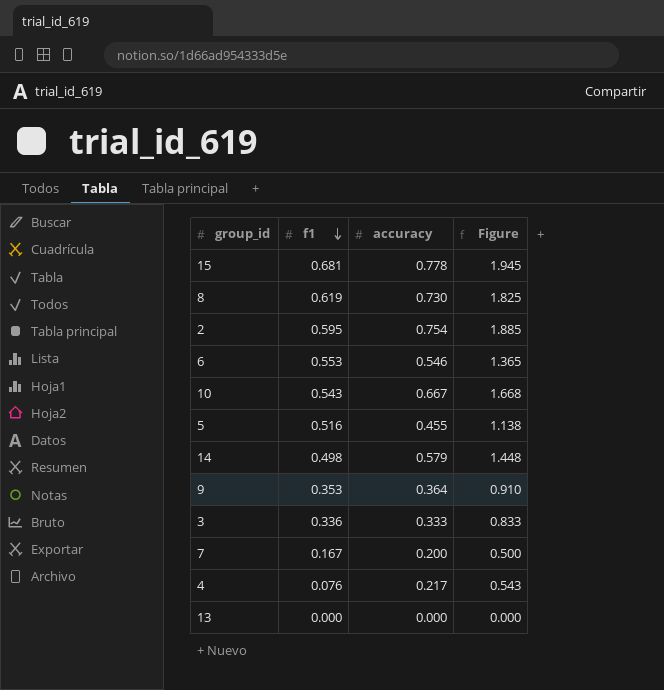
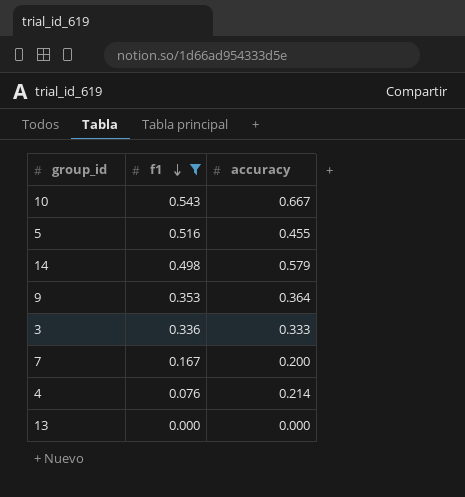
filter: none -> f1 <= 0.543
column Figure | formula: [accuracy] * 2.5 -> none
4 | accuracy: 0.217 -> 0.214

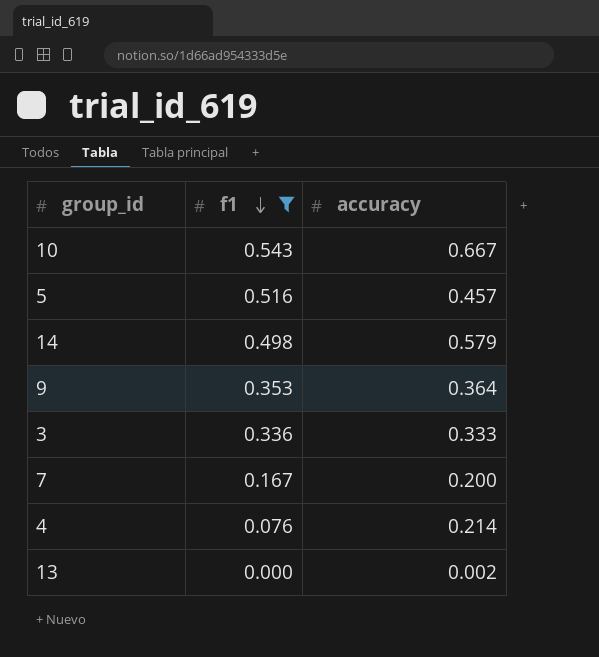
5 | accuracy: 0.455 -> 0.457
13 | accuracy: 0.000 -> 0.002

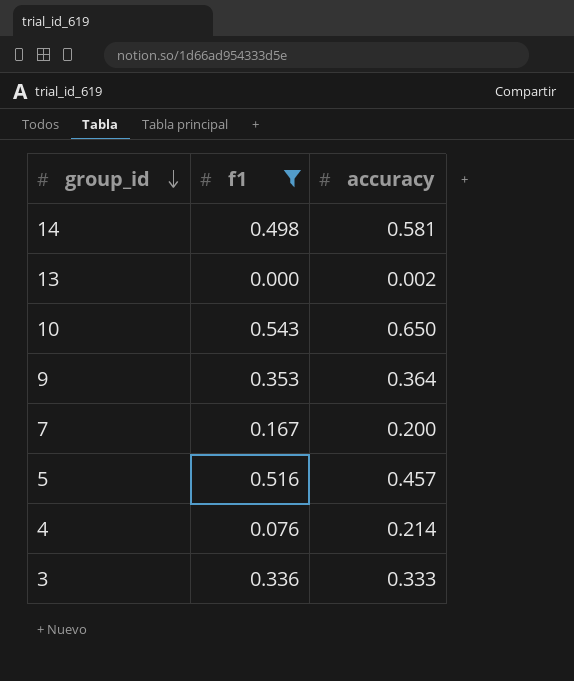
row order: f1 descending -> group_id descending
14 | accuracy: 0.579 -> 0.581
10 | accuracy: 0.667 -> 0.650

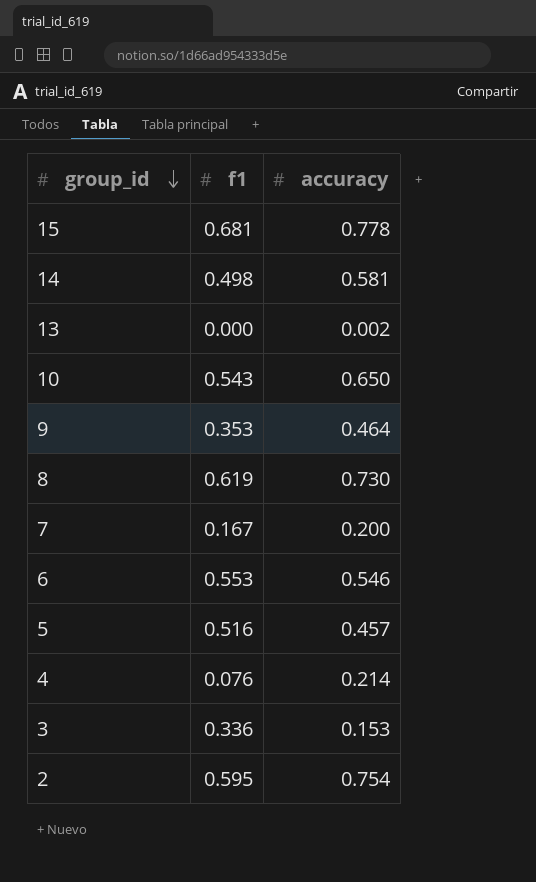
filter: f1 <= 0.543 -> none
9 | accuracy: 0.364 -> 0.464
3 | accuracy: 0.333 -> 0.153

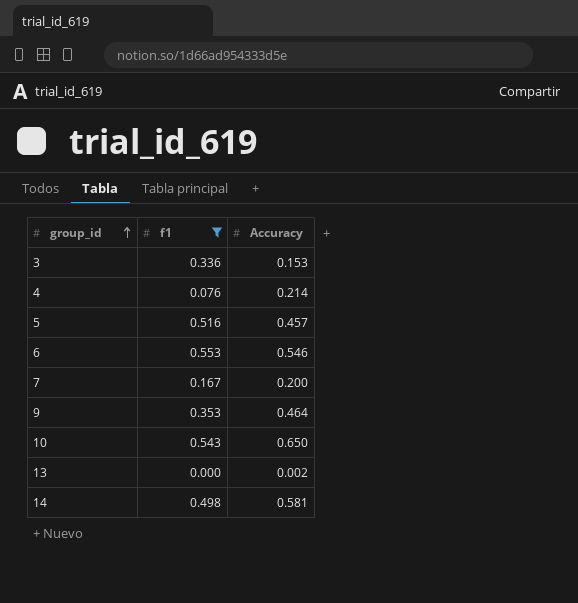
filter: none -> f1 <= 0.553
row order: group_id descending -> group_id ascending
column name: accuracy -> Accuracy

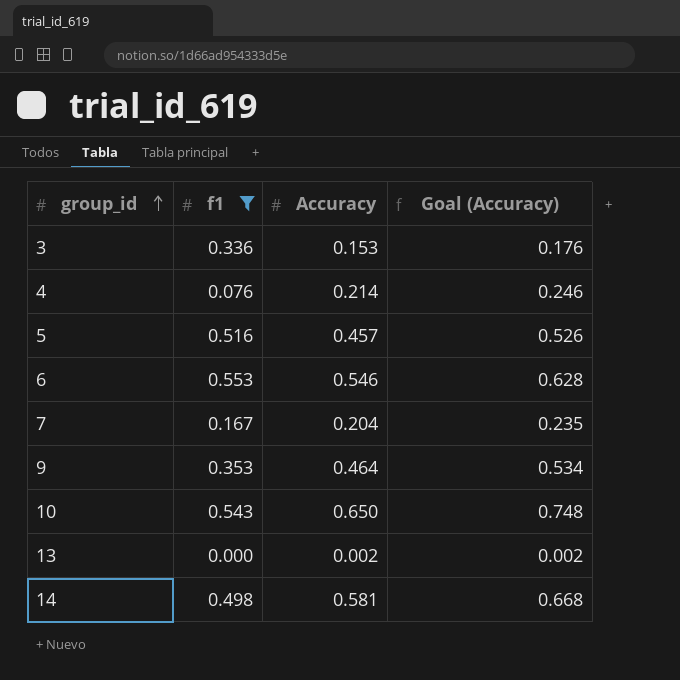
column Goal (Accuracy) | formula: none -> [Accuracy] * 1.15
7 | Accuracy: 0.200 -> 0.204

